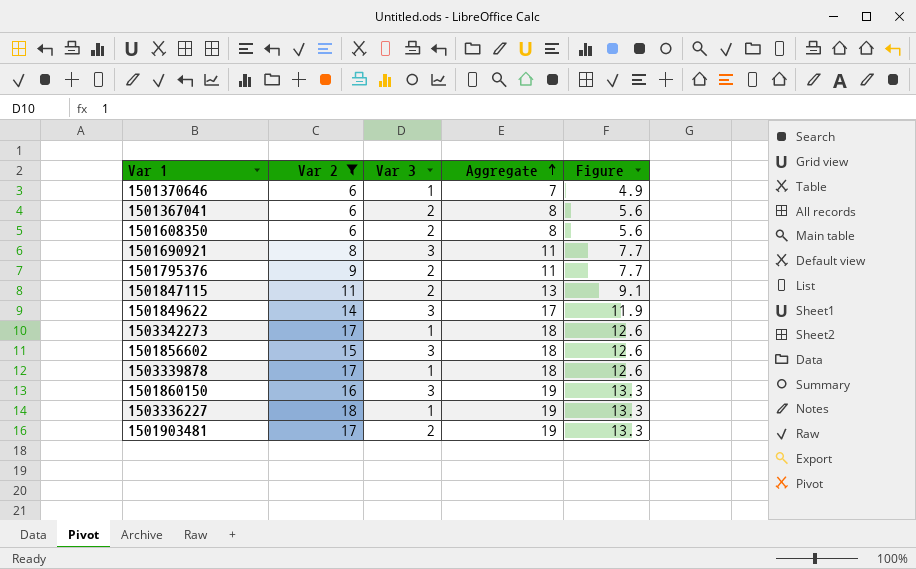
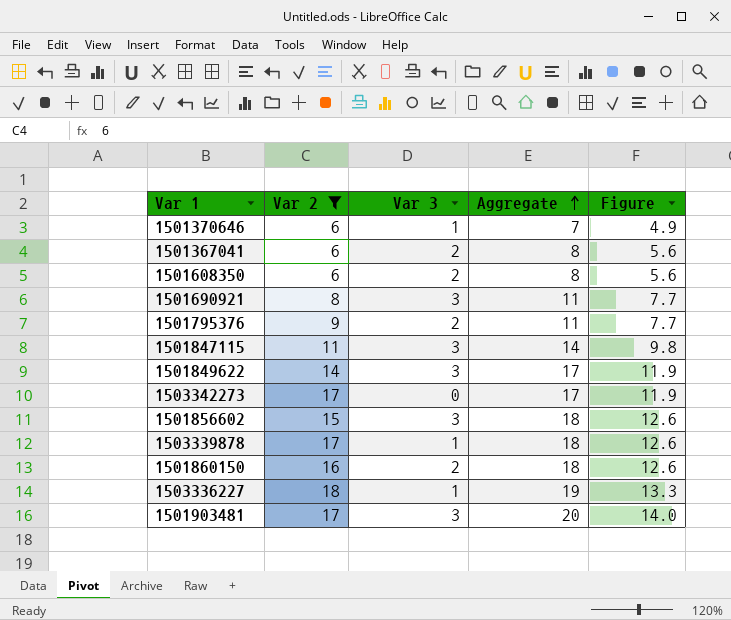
1501847115 | Var 3: 2 -> 3
1501847115 | Aggregate: 13 -> 14
1501847115 | Figure: 9.1 -> 9.8
1503342273 | Var 3: 1 -> 0
1503342273 | Aggregate: 18 -> 17
1503342273 | Figure: 12.6 -> 11.9
1501860150 | Var 3: 3 -> 2
1501860150 | Aggregate: 19 -> 18
1501860150 | Figure: 13.3 -> 12.6
1501903481 | Var 3: 2 -> 3
1501903481 | Aggregate: 19 -> 20
1501903481 | Figure: 13.3 -> 14.0

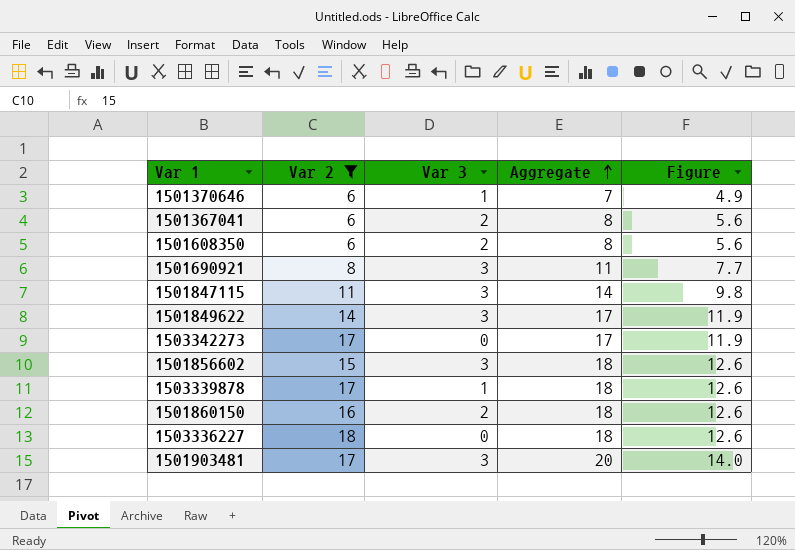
row 1501795376: 9 | 2 | 11 | 7.7 -> none
1503336227 | Var 3: 1 -> 0
1503336227 | Aggregate: 19 -> 18
1503336227 | Figure: 13.3 -> 12.6

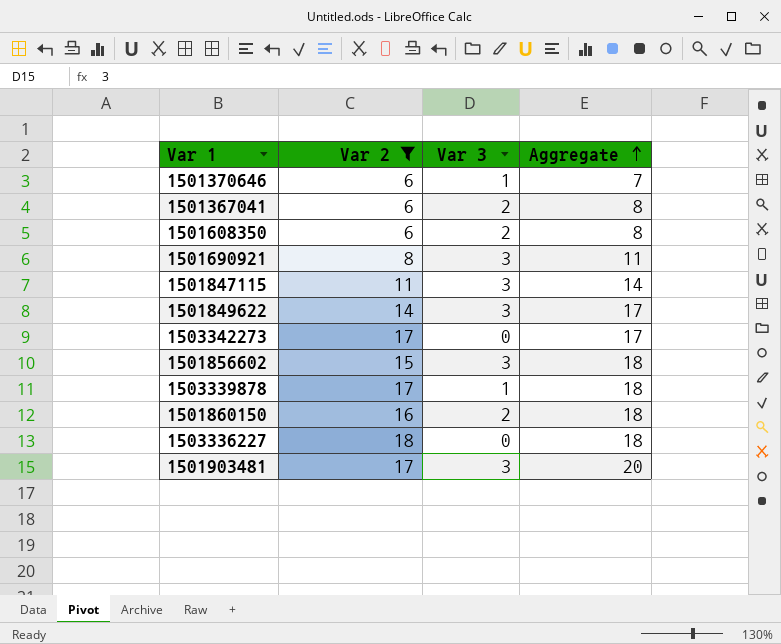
column Figure | formula: [Aggregate] * 0.7 -> none

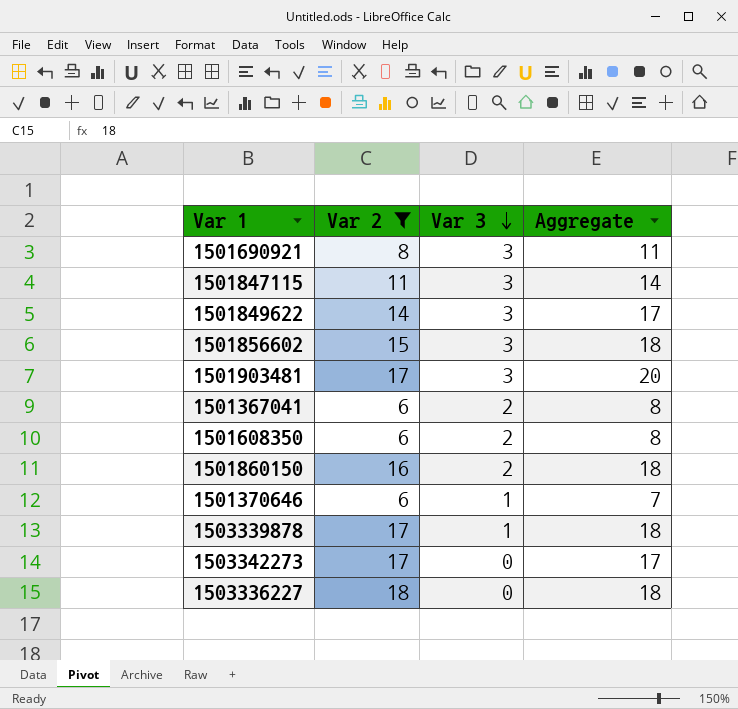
row order: Aggregate ascending -> Var 3 descending

